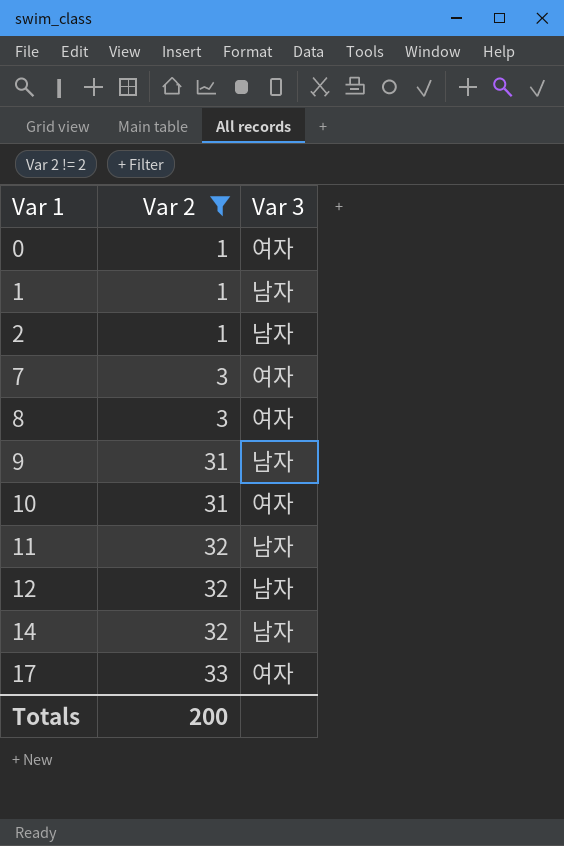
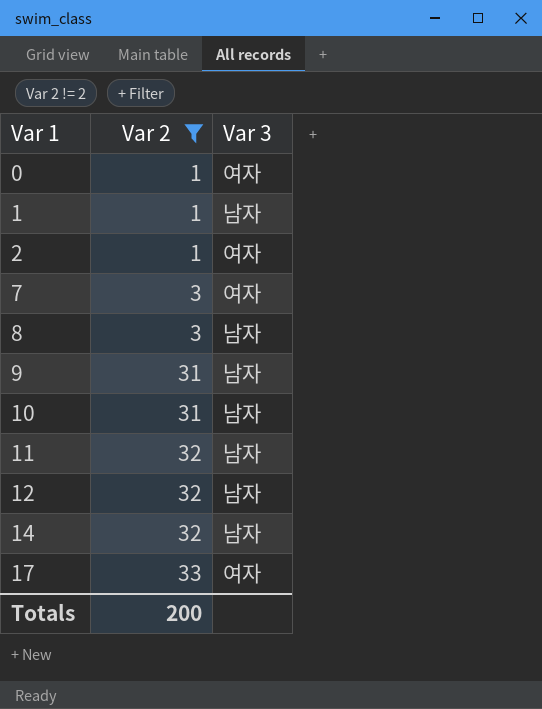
2 | Var 3: 남자 -> 여자
8 | Var 3: 여자 -> 남자
10 | Var 3: 여자 -> 남자

